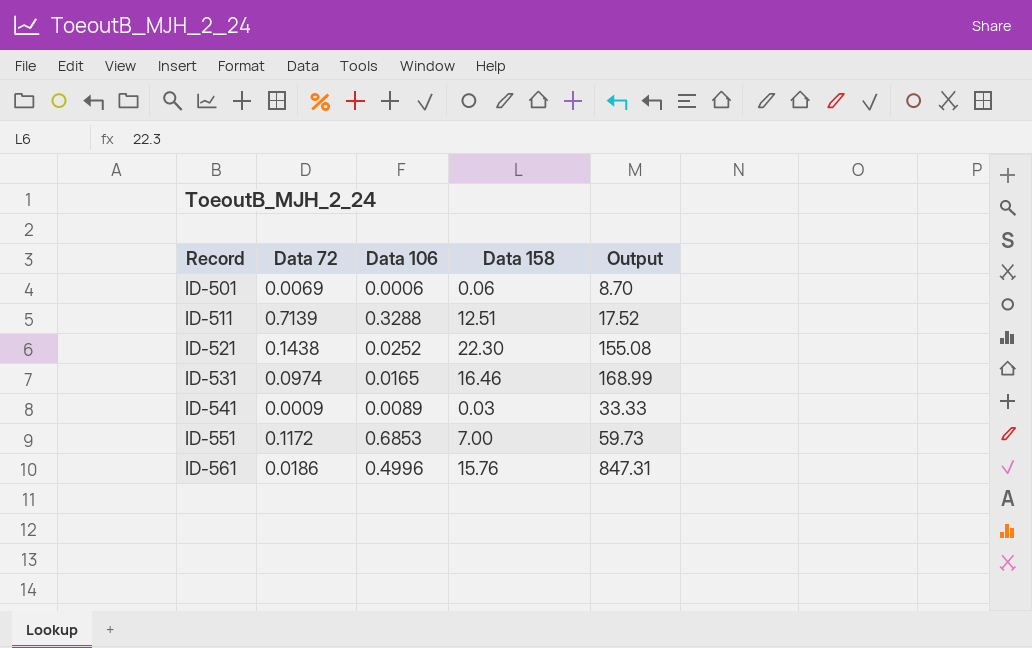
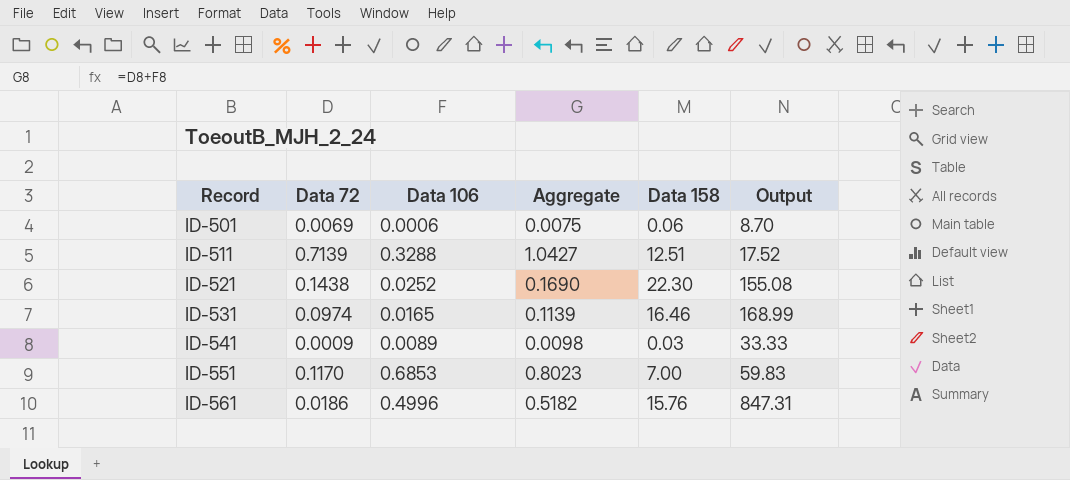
column Aggregate | formula: none -> [Data 72] + [Data 106]
ID-551 | Data 72: 0.1172 -> 0.1170
ID-551 | Output: 59.73 -> 59.83

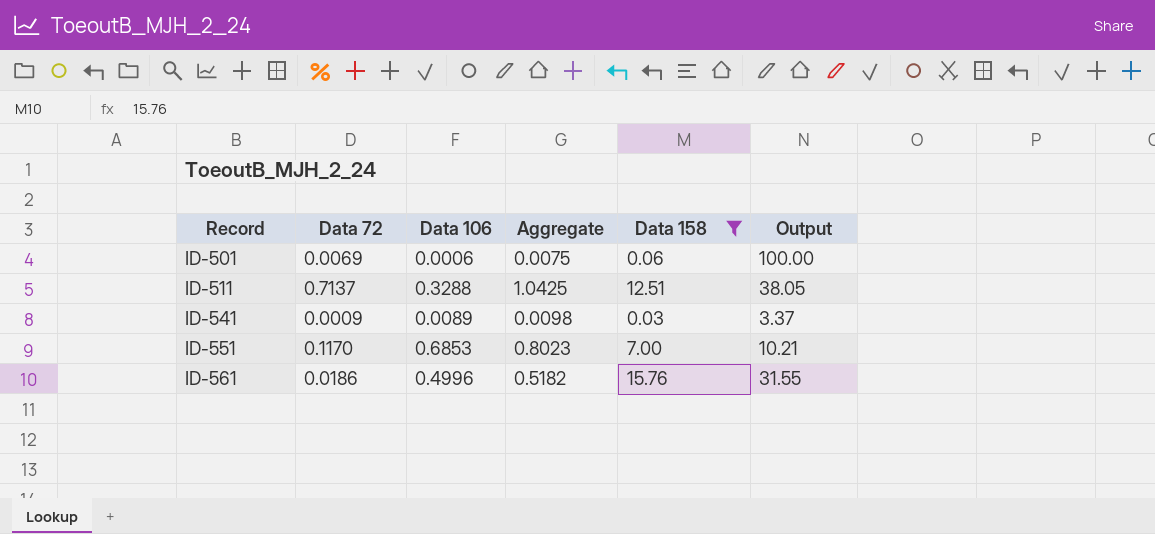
filter: none -> Data 158 <= 15.76
column Output | formula: [Data 158] / [Data 72] -> [Data 158] / [Data 106]
ID-511 | Data 72: 0.7139 -> 0.7137
ID-511 | Aggregate: 1.0427 -> 1.0425

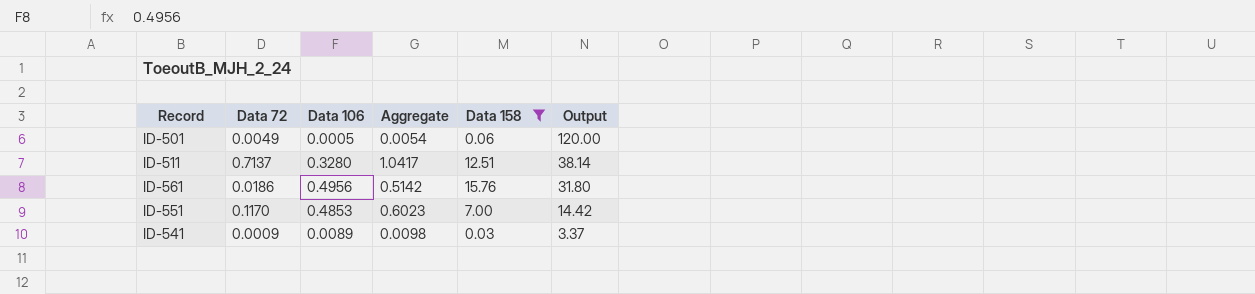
row order: Record ascending -> Output descending
ID-501 | Data 72: 0.0069 -> 0.0049
ID-501 | Data 106: 0.0006 -> 0.0005
ID-501 | Aggregate: 0.0075 -> 0.0054
ID-501 | Output: 100.00 -> 120.00
ID-511 | Data 106: 0.3288 -> 0.3280
ID-511 | Aggregate: 1.0425 -> 1.0417
ID-511 | Output: 38.05 -> 38.14
ID-561 | Data 106: 0.4996 -> 0.4956
ID-561 | Aggregate: 0.5182 -> 0.5142
ID-561 | Output: 31.55 -> 31.80
ID-551 | Data 106: 0.6853 -> 0.4853
ID-551 | Aggregate: 0.8023 -> 0.6023
ID-551 | Output: 10.21 -> 14.42

